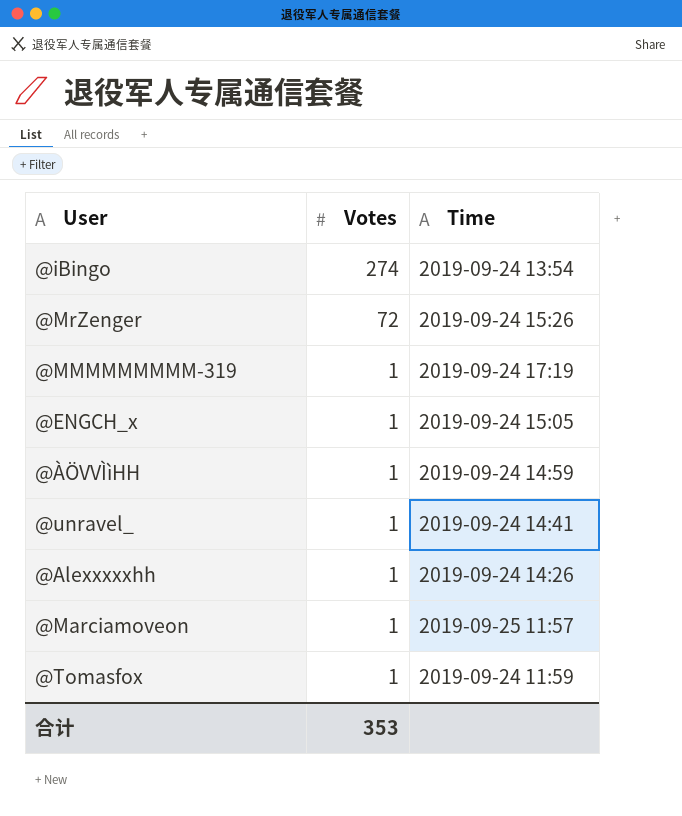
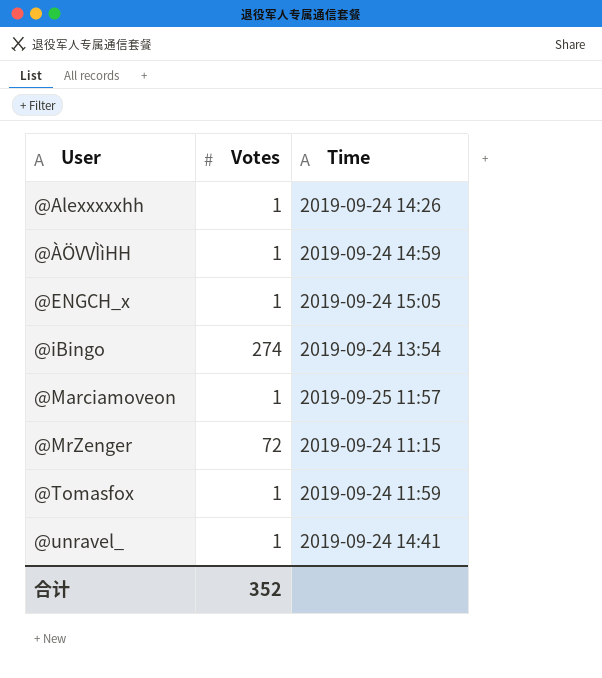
row order: Votes descending -> User ascending
row @MMMMMMMMM-319: 1 | 2019-09-24 17:19 -> none
@MrZenger | Time: 2019-09-24 15:26 -> 2019-09-24 11:15
合计 | Votes: 353 -> 352

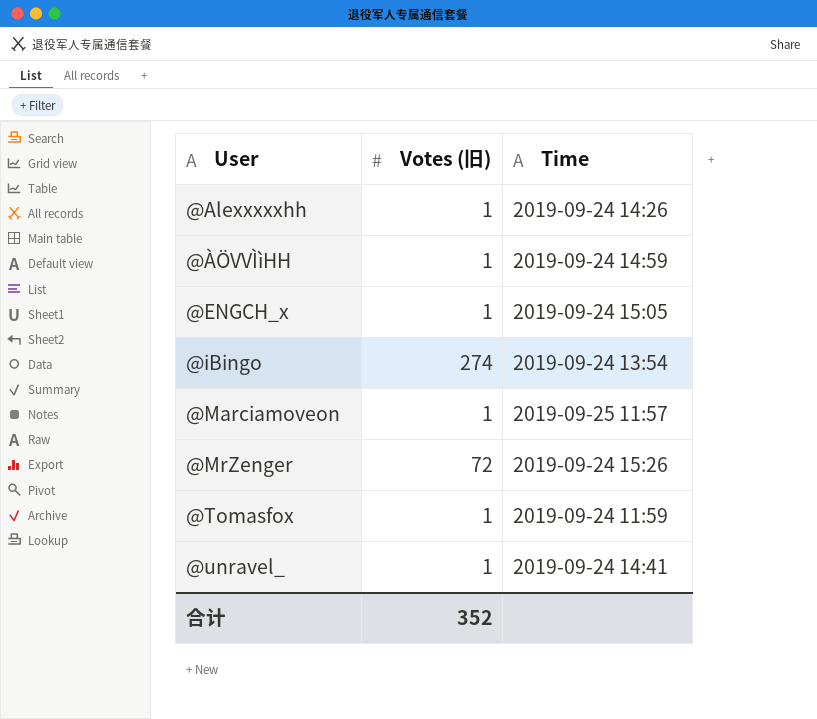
column name: Votes -> Votes (旧)
@MrZenger | Time: 2019-09-24 11:15 -> 2019-09-24 15:26

